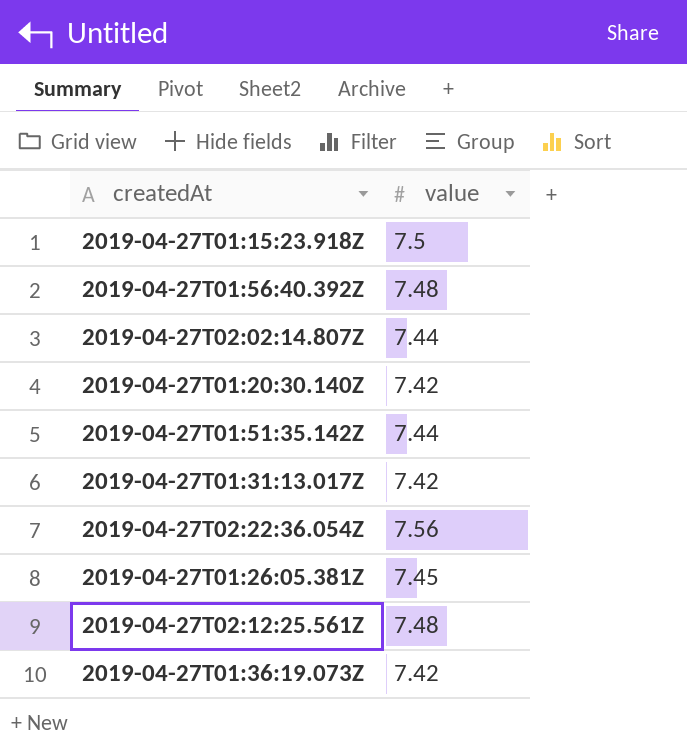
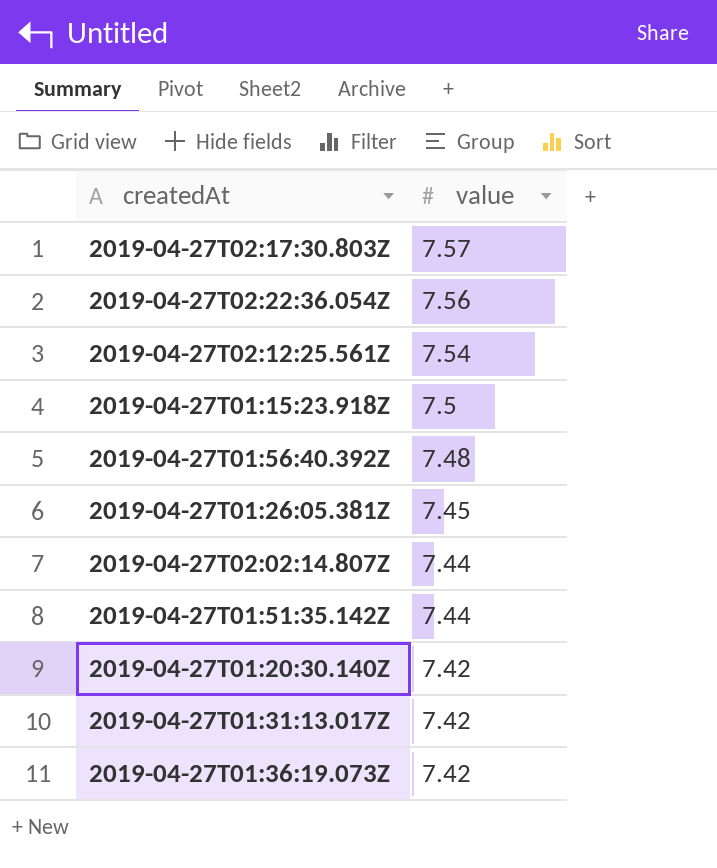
row order: none -> value descending
row 2019-04-27T02:17:30.803Z: none -> 7.57
2019-04-27T02:12:25.561Z | value: 7.48 -> 7.54

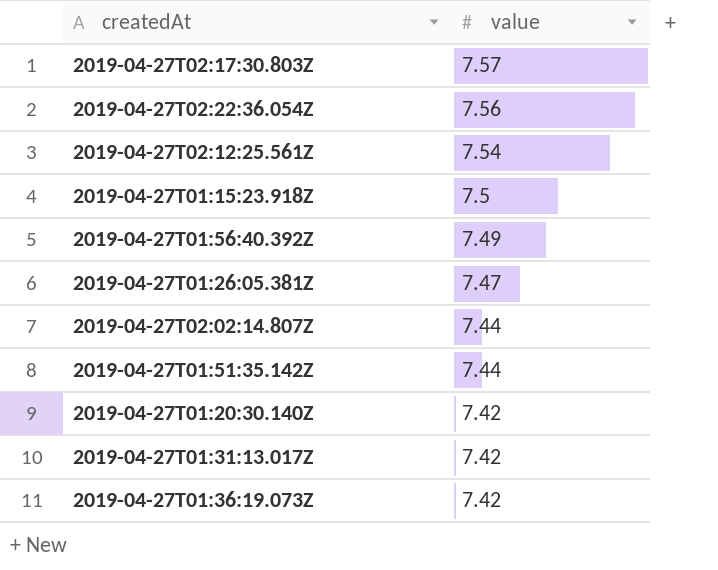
2019-04-27T01:56:40.392Z | value: 7.48 -> 7.49
2019-04-27T01:26:05.381Z | value: 7.45 -> 7.47

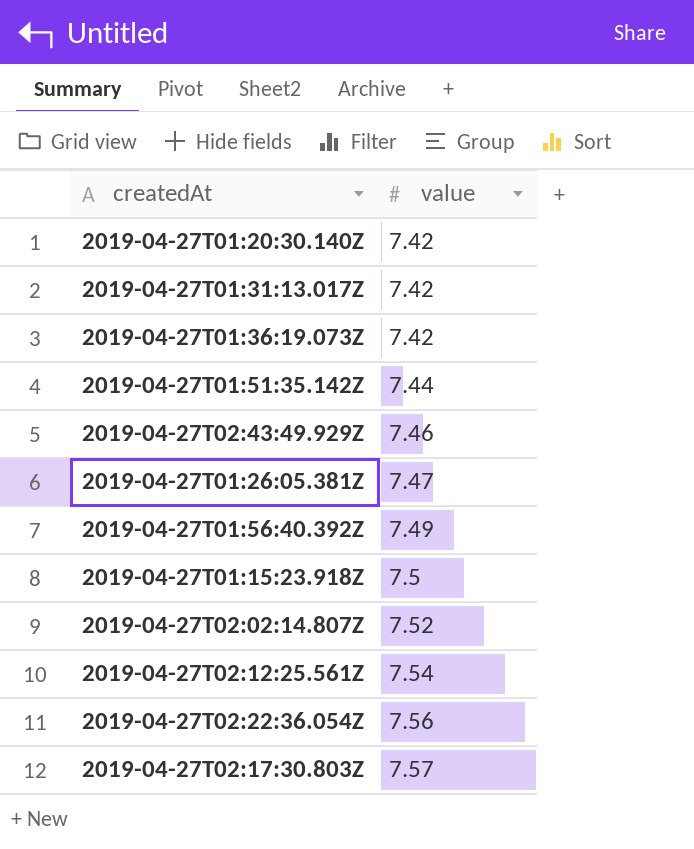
row order: value descending -> value ascending
row 2019-04-27T02:43:49.929Z: none -> 7.46
2019-04-27T02:02:14.807Z | value: 7.44 -> 7.52

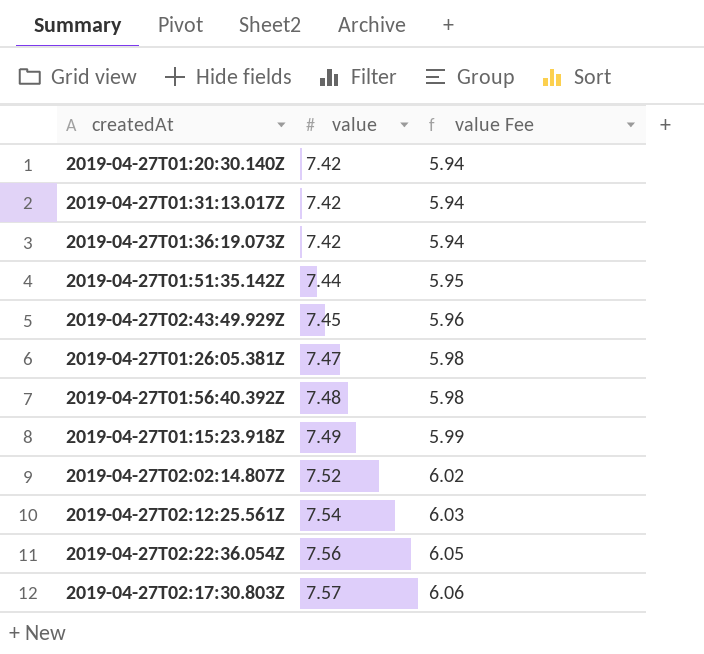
column value Fee | formula: none -> [value] * 0.8
2019-04-27T02:43:49.929Z | value: 7.46 -> 7.45
2019-04-27T01:56:40.392Z | value: 7.49 -> 7.48
2019-04-27T01:15:23.918Z | value: 7.5 -> 7.49

